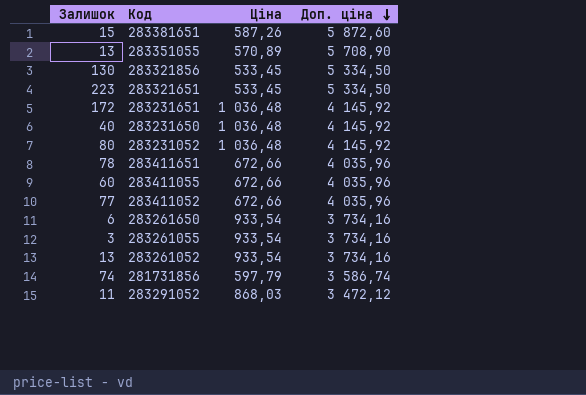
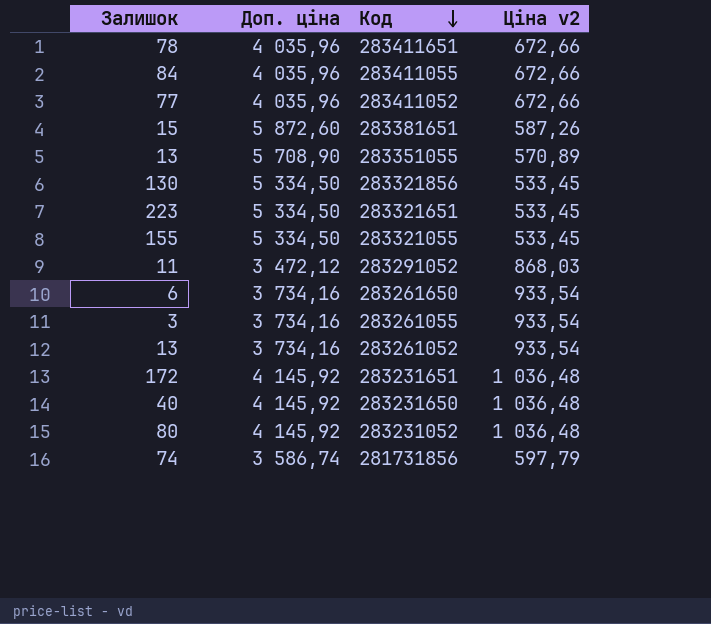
row order: Доп. ціна descending -> Код descending
column Доп. ціна | position: 4 -> 2
column name: Ціна -> Ціна v2
283411055 | Залишок: 60 -> 84
row 283321055: none -> 155 | 5 334,50 | 533,45

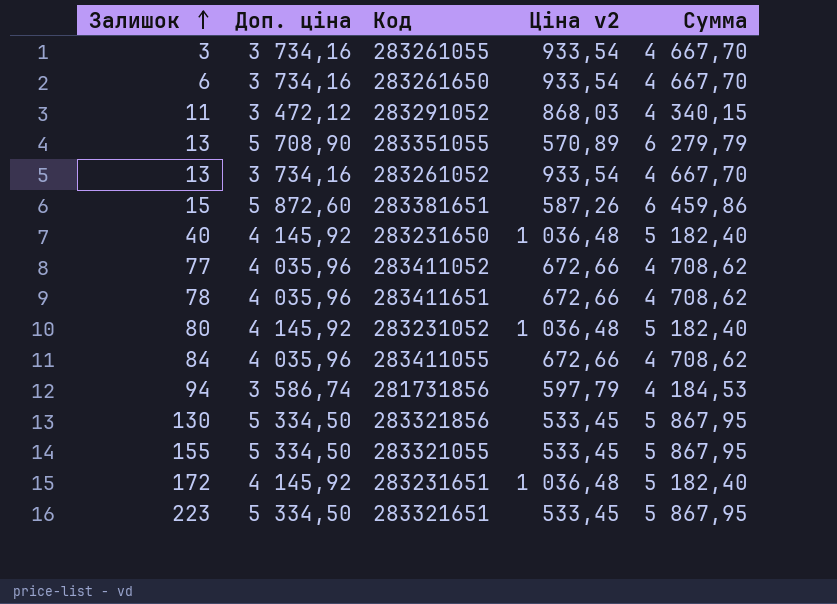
row order: Код descending -> Залишок ascending
column Сумма | formula: none -> [Доп. ціна] + [Ціна v2]
281731856 | Залишок: 74 -> 94

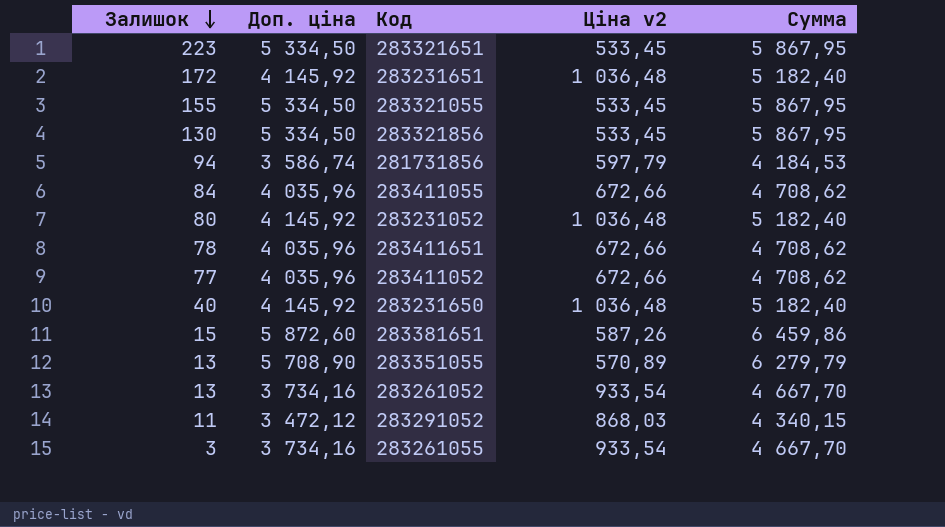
row order: Залишок ascending -> Залишок descending
row 283261650: 6 | 3 734,16 | 933,54 | 4 667,70 -> none

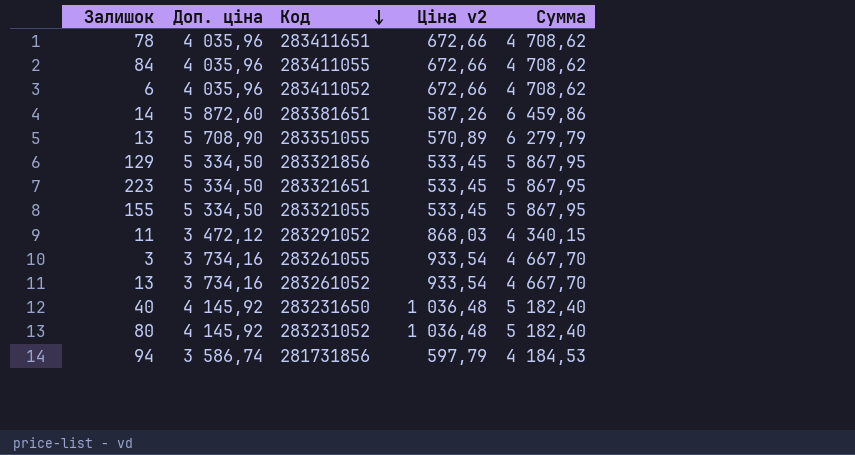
row order: Залишок descending -> Код descending
row 283231651: 172 | 4 145,92 | 1 036,48 | 5 182,40 -> none
283411052 | Залишок: 77 -> 6
283381651 | Залишок: 15 -> 14
283321856 | Залишок: 130 -> 129

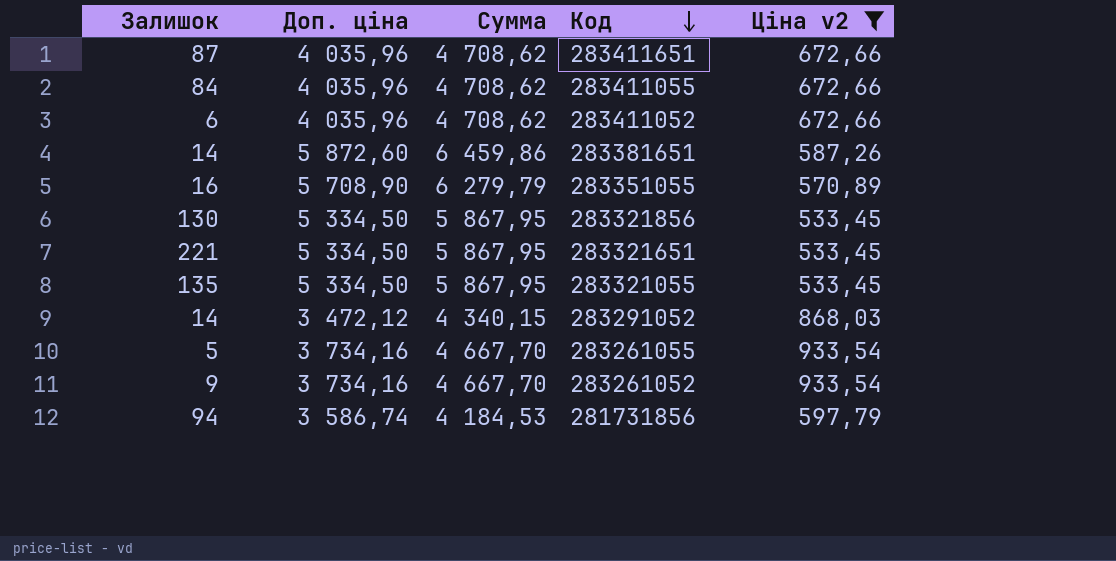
filter: none -> Ціна v2 != 1 036,48
column Сумма | position: 5 -> 3
283411651 | Залишок: 78 -> 87
283351055 | Залишок: 13 -> 16
283321856 | Залишок: 129 -> 130
283321651 | Залишок: 223 -> 221
283321055 | Залишок: 155 -> 135
283291052 | Залишок: 11 -> 14
283261055 | Залишок: 3 -> 5
283261052 | Залишок: 13 -> 9

